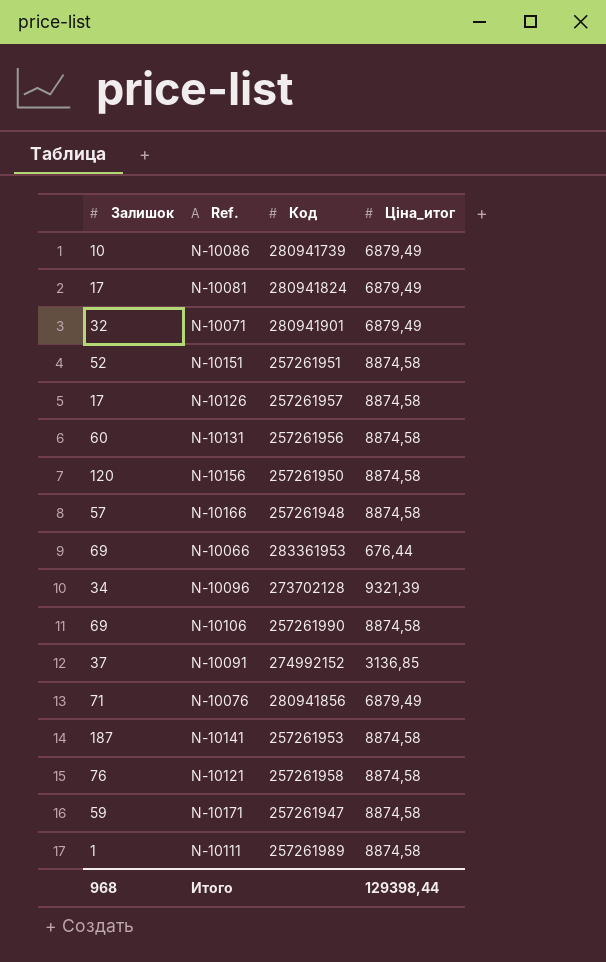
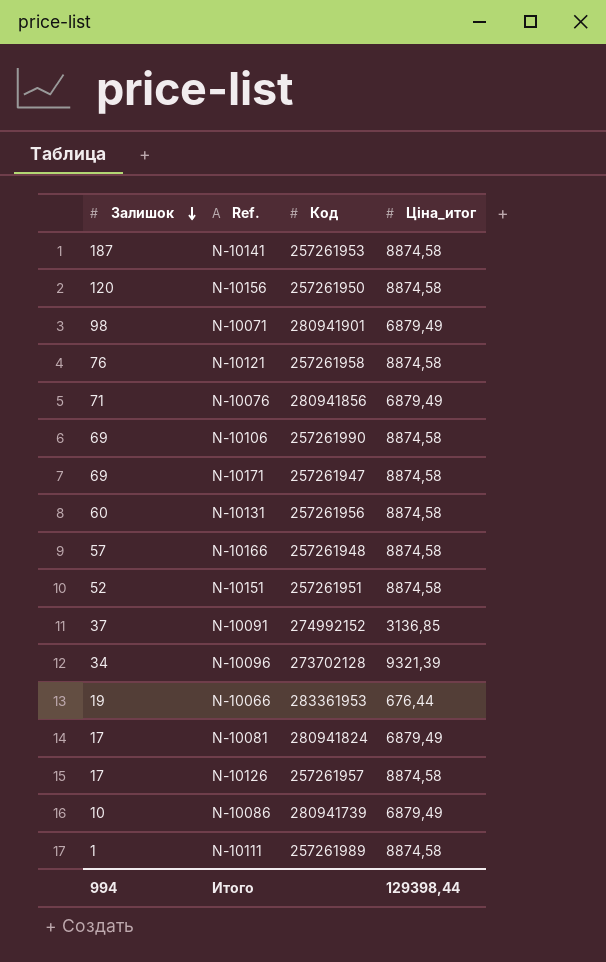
row order: none -> Залишок descending
N-10071 | Залишок: 32 -> 98
N-10171 | Залишок: 59 -> 69
N-10066 | Залишок: 69 -> 19
Итого | Залишок: 968 -> 994

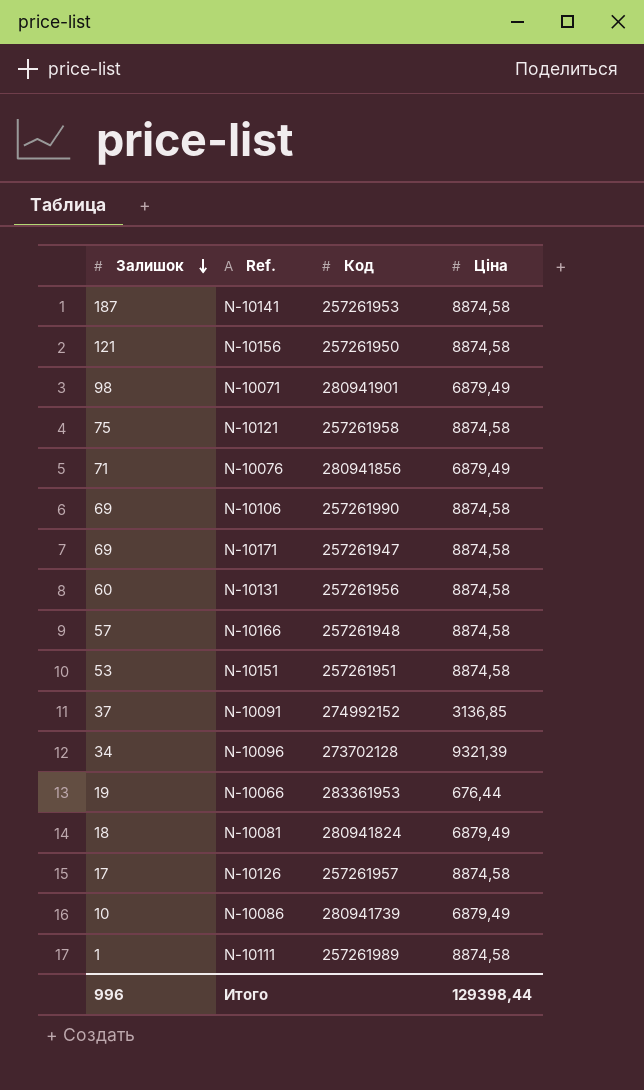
column name: Ціна_итог -> Ціна
N-10156 | Залишок: 120 -> 121
N-10121 | Залишок: 76 -> 75
N-10151 | Залишок: 52 -> 53
N-10081 | Залишок: 17 -> 18
Итого | Залишок: 994 -> 996

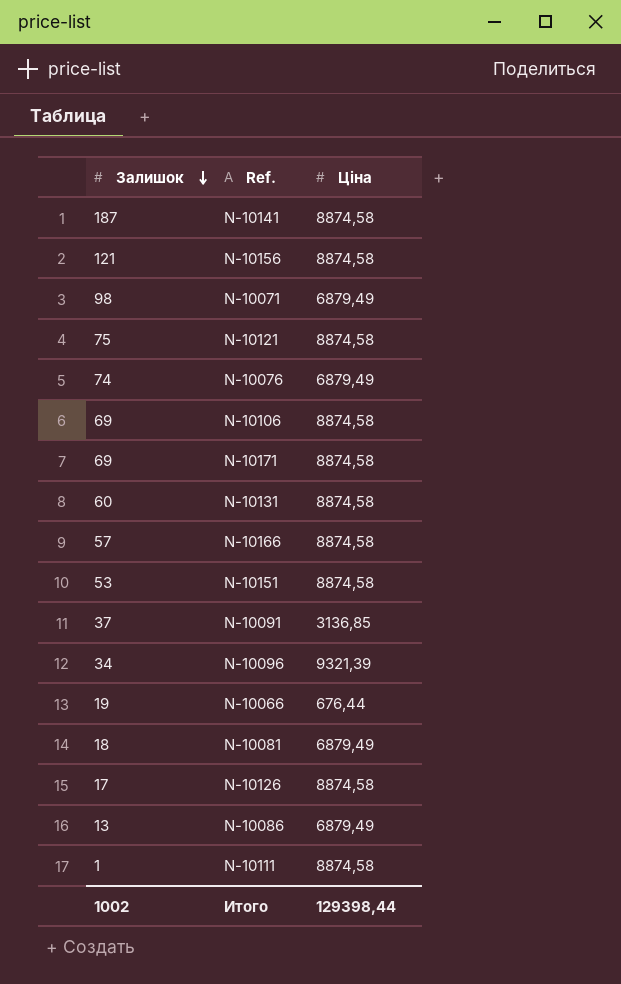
column Код | position: 3 -> none
N-10076 | Залишок: 71 -> 74
N-10086 | Залишок: 10 -> 13
Итого | Залишок: 996 -> 1002

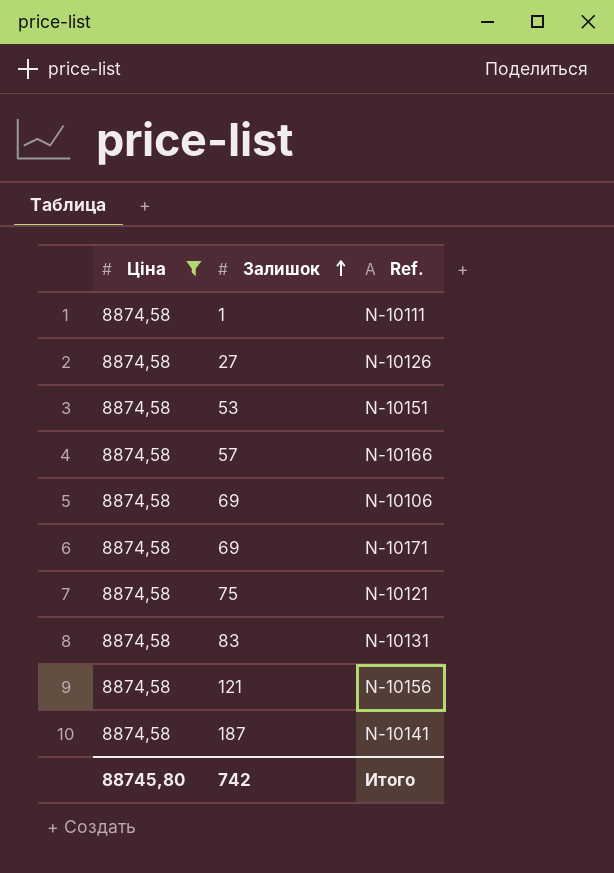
filter: none -> Ціна = 8874,58
row order: Залишок descending -> Залишок ascending
column Ціна | position: 3 -> 1
N-10126 | Залишок: 17 -> 27
N-10131 | Залишок: 60 -> 83
Итого | Ціна: 129398,44 -> 88745,80
Итого | Залишок: 1002 -> 742

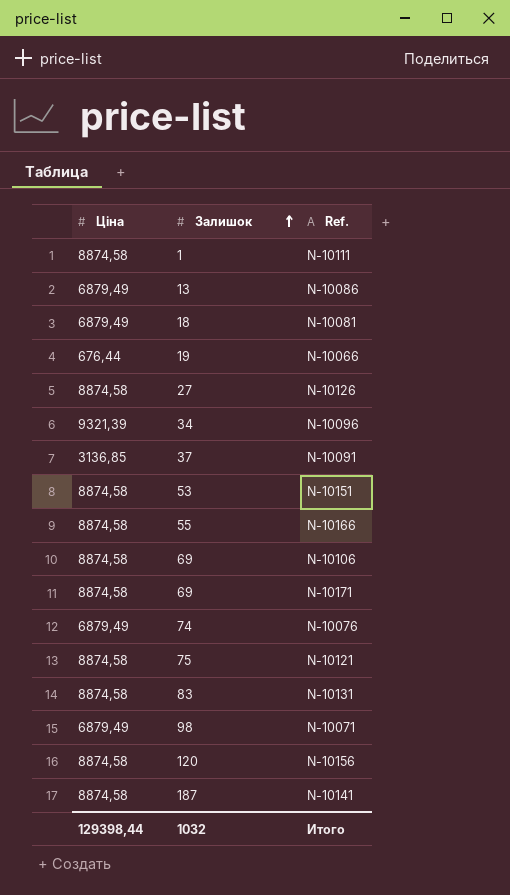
filter: Ціна = 8874,58 -> none
N-10166 | Залишок: 57 -> 55
N-10156 | Залишок: 121 -> 120
Итого | Ціна: 88745,80 -> 129398,44
Итого | Залишок: 742 -> 1032

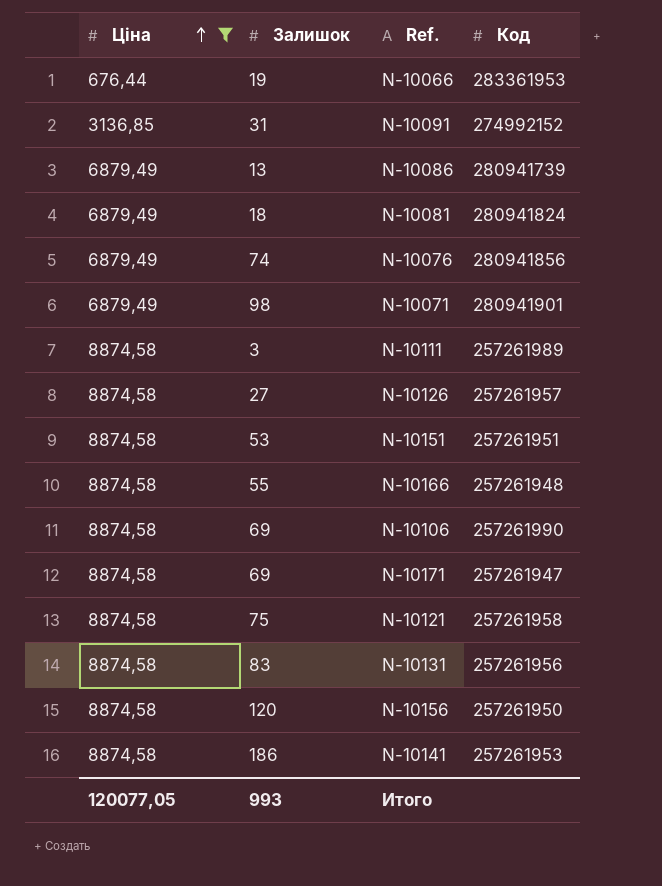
filter: none -> Ціна != 9321,39
row order: Залишок ascending -> Ціна ascending
column Код | position: none -> 4
N-10091 | Залишок: 37 -> 31
N-10111 | Залишок: 1 -> 3
N-10141 | Залишок: 187 -> 186
Итого | Ціна: 129398,44 -> 120077,05
Итого | Залишок: 1032 -> 993

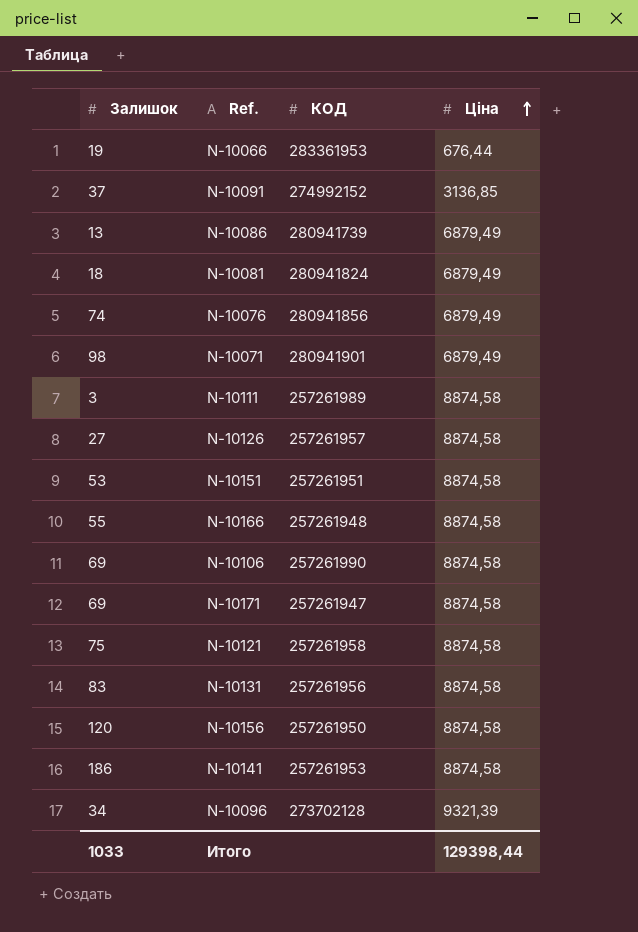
filter: Ціна != 9321,39 -> none
column name: Код -> КОД
column Ціна | position: 1 -> 4
N-10091 | Залишок: 31 -> 37
Итого | Залишок: 993 -> 1033
Итого | Ціна: 120077,05 -> 129398,44

